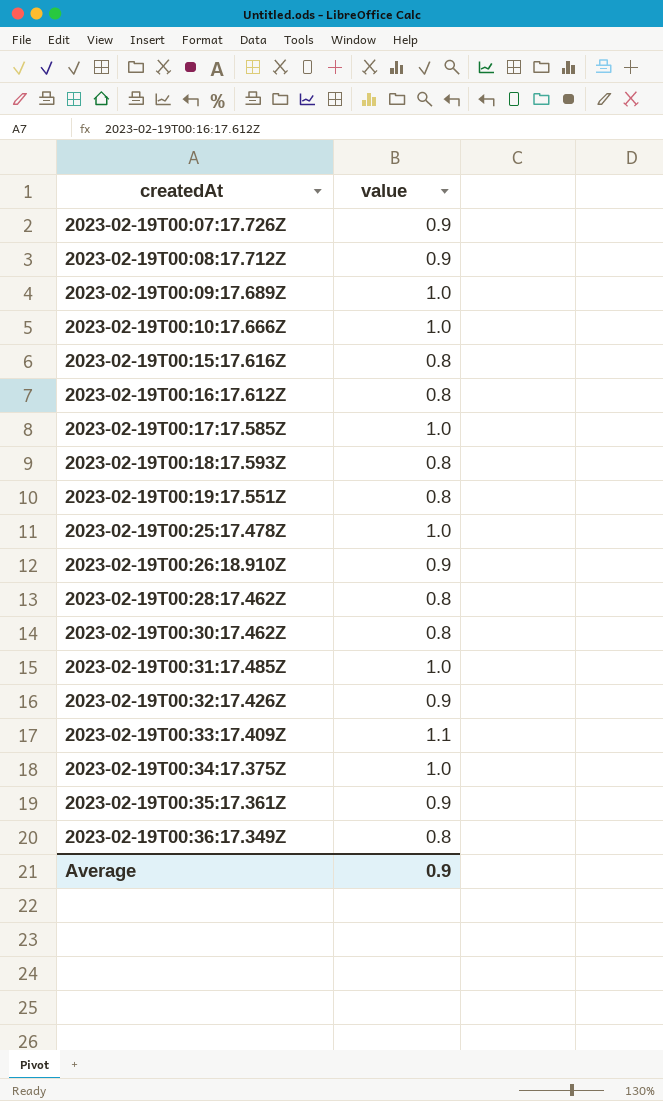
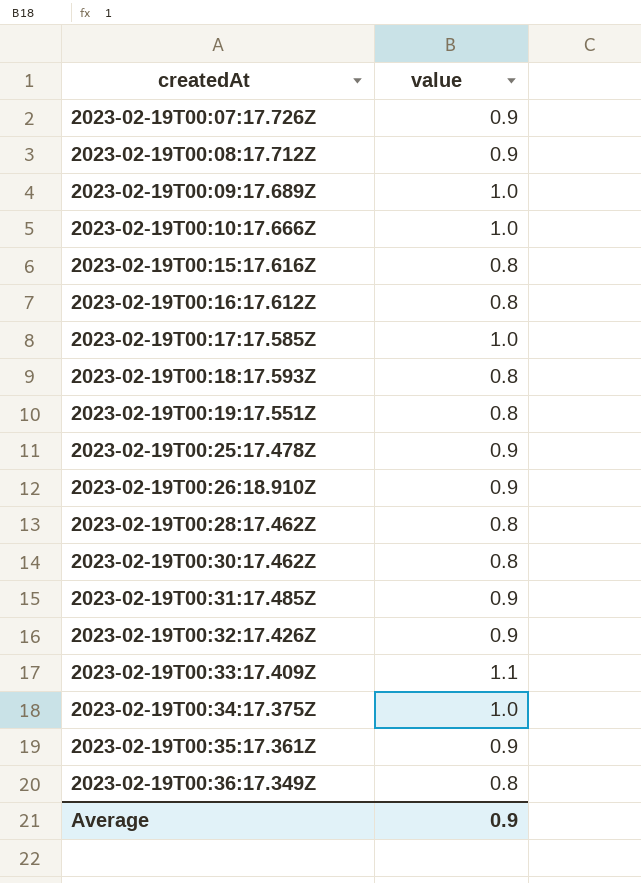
2023-02-19T00:25:17.478Z | value: 1.0 -> 0.9
2023-02-19T00:31:17.485Z | value: 1.0 -> 0.9

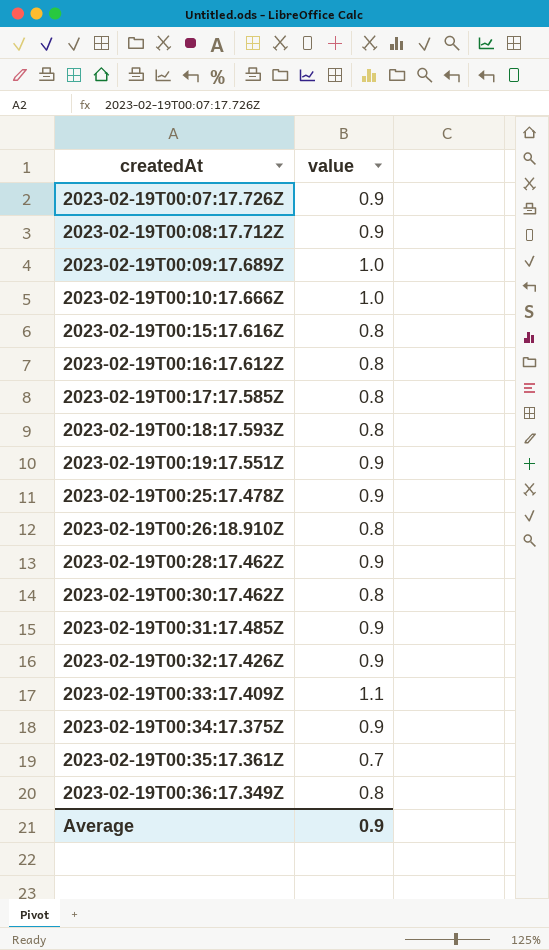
2023-02-19T00:17:17.585Z | value: 1.0 -> 0.8
2023-02-19T00:19:17.551Z | value: 0.8 -> 0.9
2023-02-19T00:26:18.910Z | value: 0.9 -> 0.8
2023-02-19T00:28:17.462Z | value: 0.8 -> 0.9
2023-02-19T00:34:17.375Z | value: 1.0 -> 0.9
2023-02-19T00:35:17.361Z | value: 0.9 -> 0.7

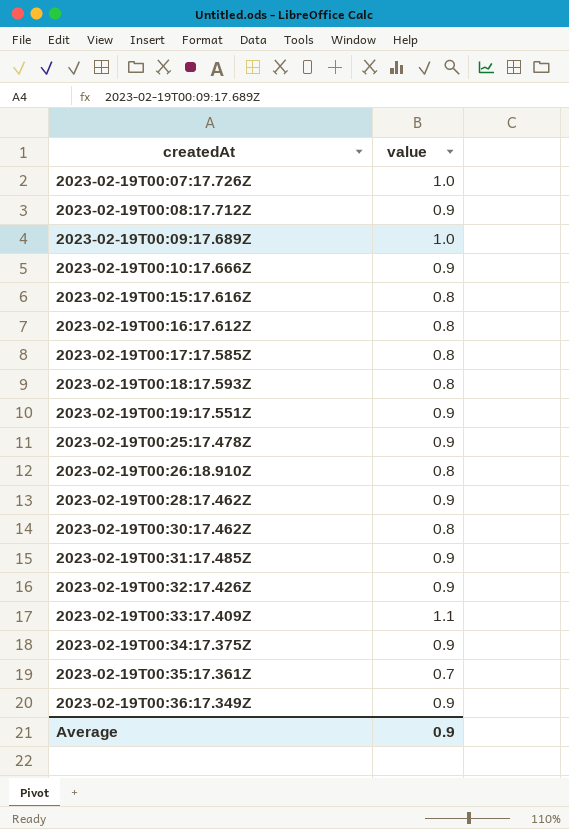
2023-02-19T00:07:17.726Z | value: 0.9 -> 1.0
2023-02-19T00:10:17.666Z | value: 1.0 -> 0.9
2023-02-19T00:36:17.349Z | value: 0.8 -> 0.9

